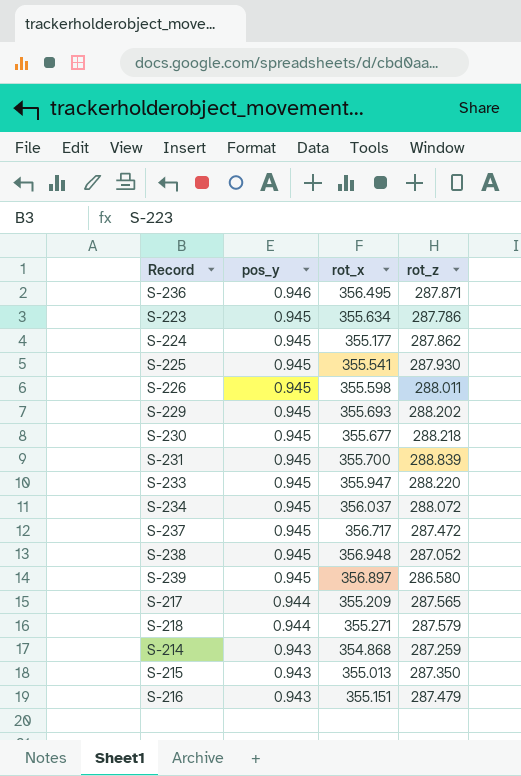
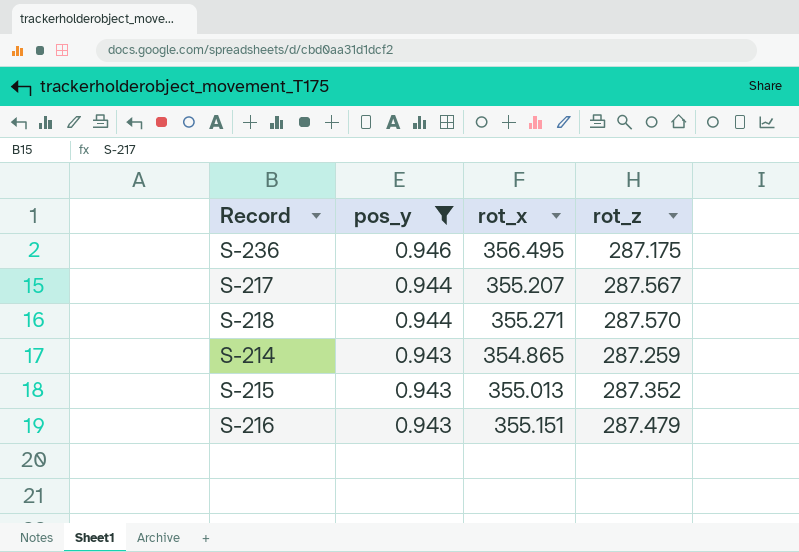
filter: none -> pos_y != 0.945
S-236 | rot_z: 287.871 -> 287.175
S-217 | rot_x: 355.209 -> 355.207
S-217 | rot_z: 287.565 -> 287.567
S-218 | rot_z: 287.579 -> 287.570
S-214 | rot_x: 354.868 -> 354.865
S-215 | rot_z: 287.350 -> 287.352

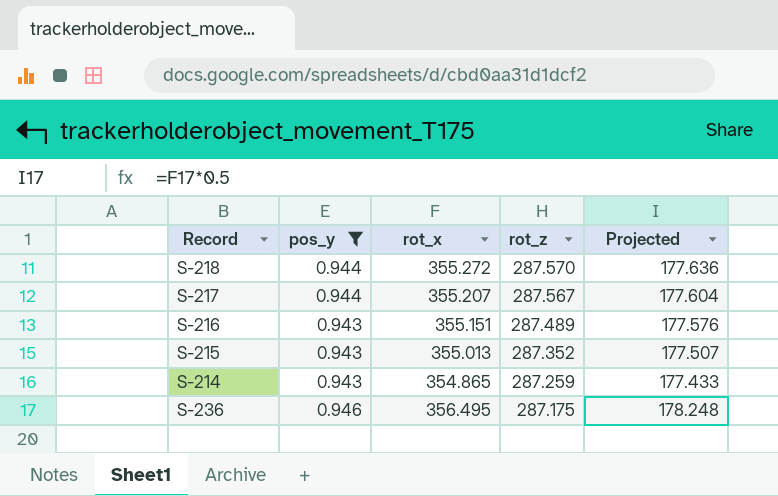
row order: pos_y descending -> rot_z descending
column Projected | formula: none -> [rot_x] * 0.5
S-218 | rot_x: 355.271 -> 355.272
S-216 | rot_z: 287.479 -> 287.489

